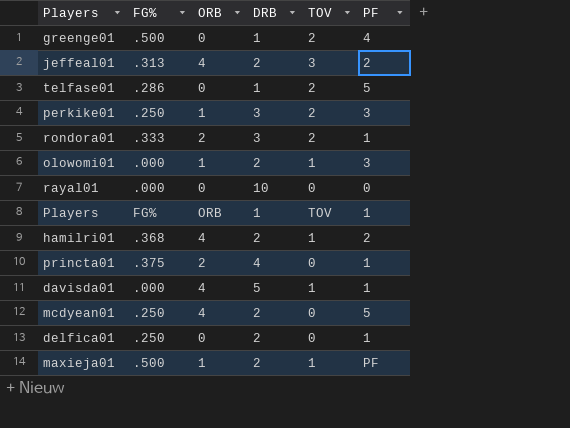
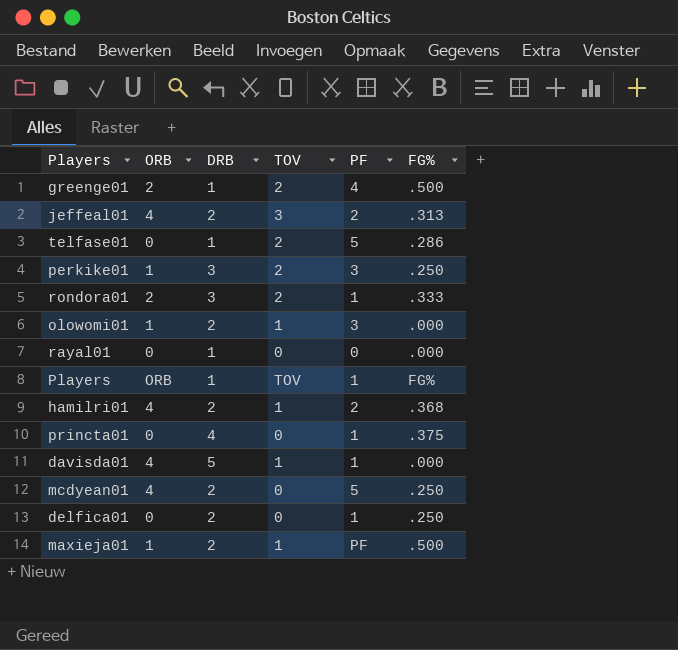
column FG% | position: 2 -> 6
greenge01 | ORB: 0 -> 2
rayal01 | DRB: 10 -> 1
princta01 | ORB: 2 -> 0

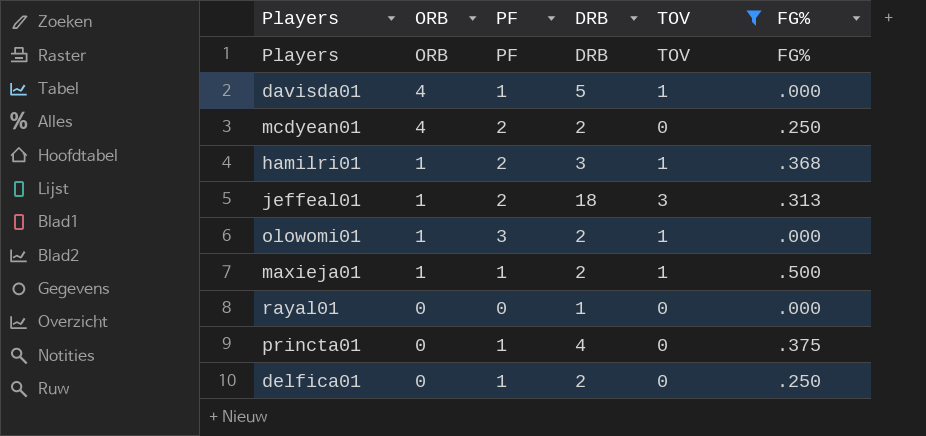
filter: none -> TOV != 2
row order: none -> ORB descending
column PF | position: 5 -> 3
Players | PF: 1 -> PF
Players | DRB: 1 -> DRB
mcdyean01 | PF: 5 -> 2
hamilri01 | ORB: 4 -> 1
hamilri01 | DRB: 2 -> 3
jeffeal01 | ORB: 4 -> 1
jeffeal01 | DRB: 2 -> 18
maxieja01 | PF: PF -> 1

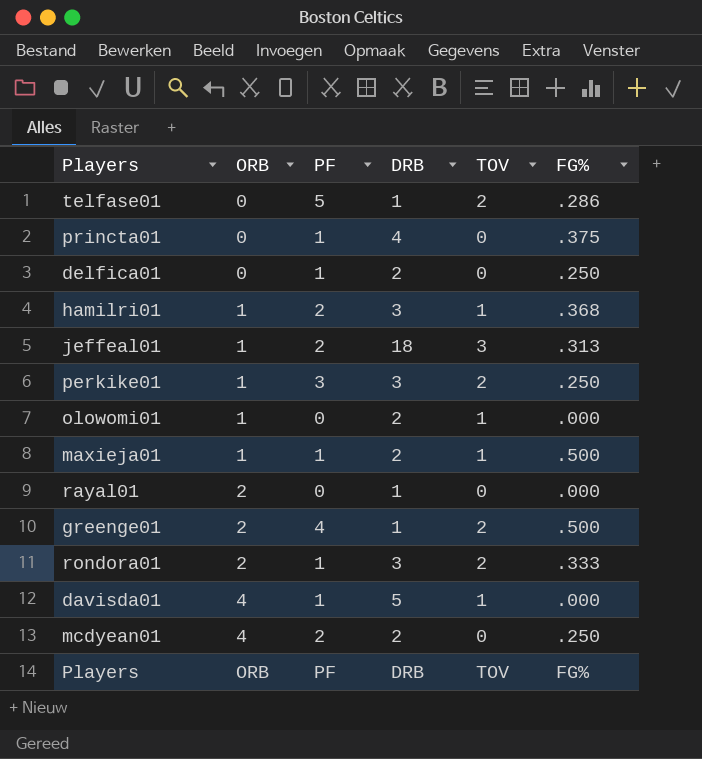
filter: TOV != 2 -> none
row order: ORB descending -> ORB ascending
olowomi01 | PF: 3 -> 0
rayal01 | ORB: 0 -> 2

